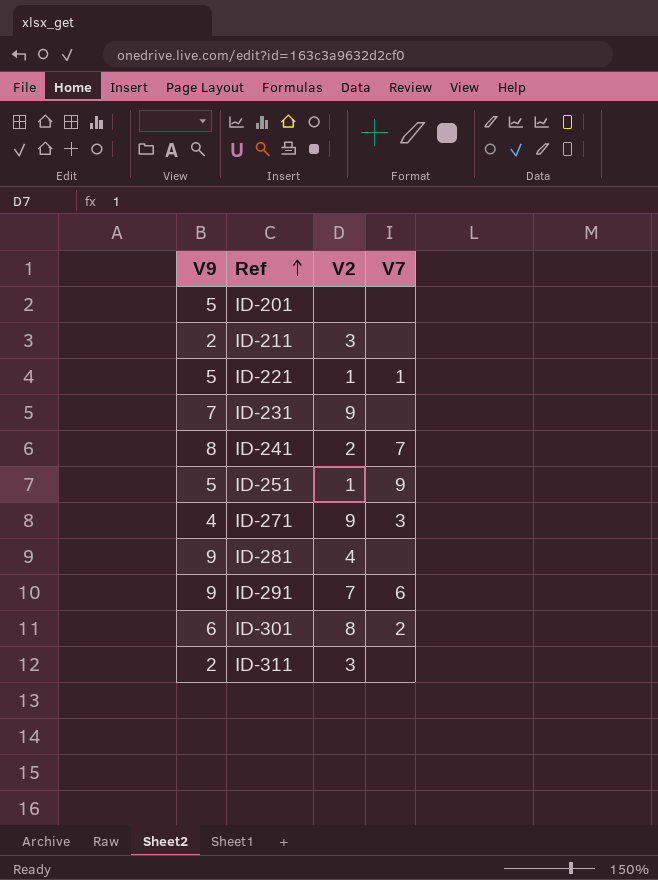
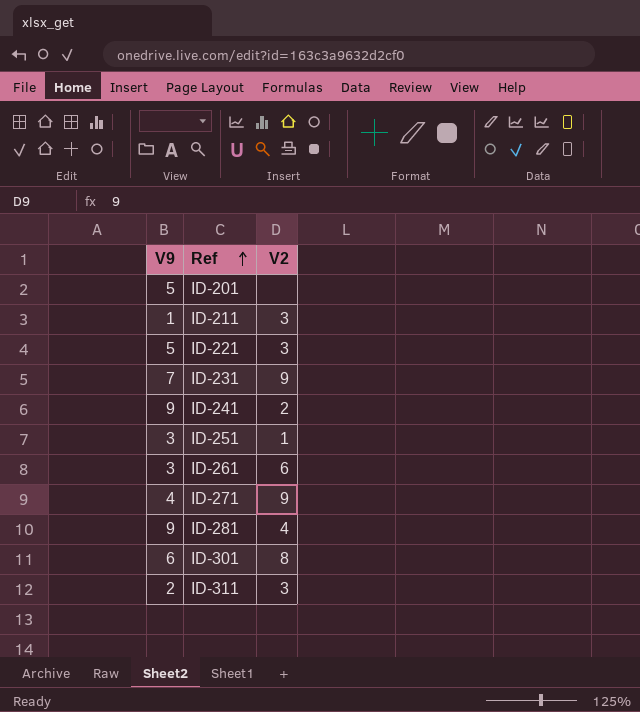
column V7 | position: 4 -> none
row ID-291: 9 | 7 | 6 -> none
ID-211 | V9: 2 -> 1
ID-221 | V2: 1 -> 3
ID-241 | V9: 8 -> 9
ID-251 | V9: 5 -> 3
row ID-261: none -> 3 | 6

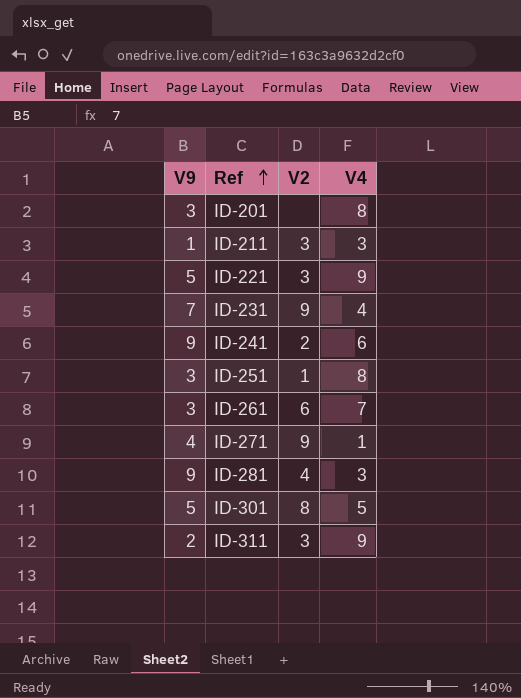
column V4 | position: none -> 4
ID-201 | V9: 5 -> 3
ID-301 | V9: 6 -> 5

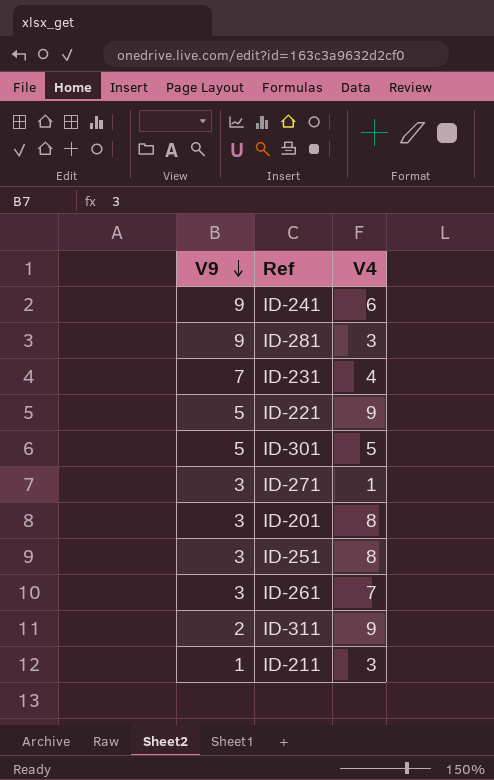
row order: Ref ascending -> V9 descending
column V2 | position: 3 -> none
ID-271 | V9: 4 -> 3

